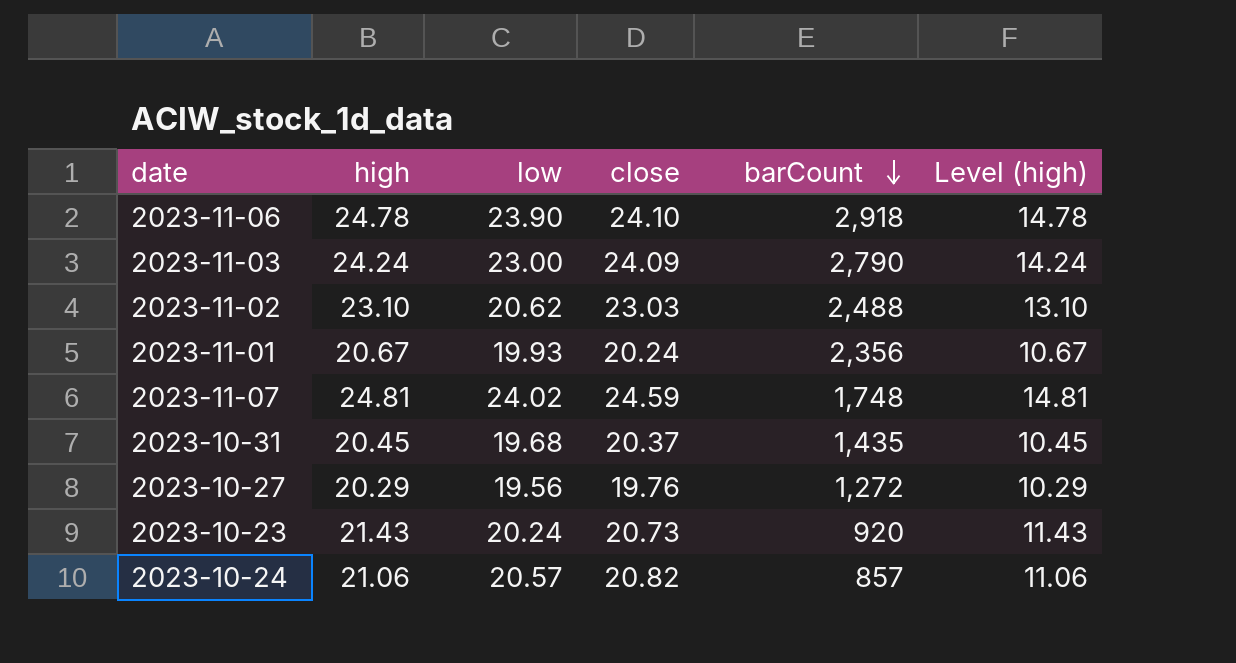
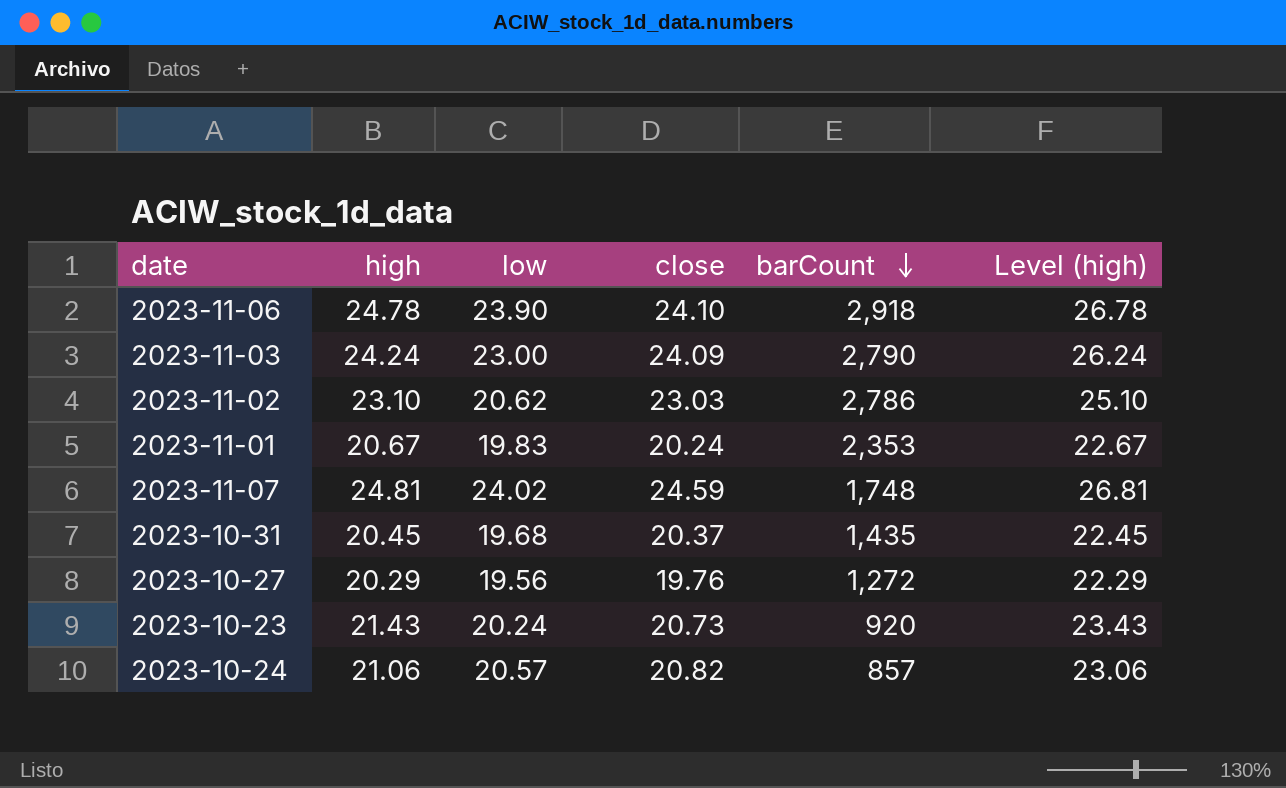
column Level (high) | formula: [high] - 10 -> [high] + 2
2023-11-02 | barCount: 2,488 -> 2,786
2023-11-01 | low: 19.93 -> 19.83
2023-11-01 | barCount: 2,356 -> 2,353

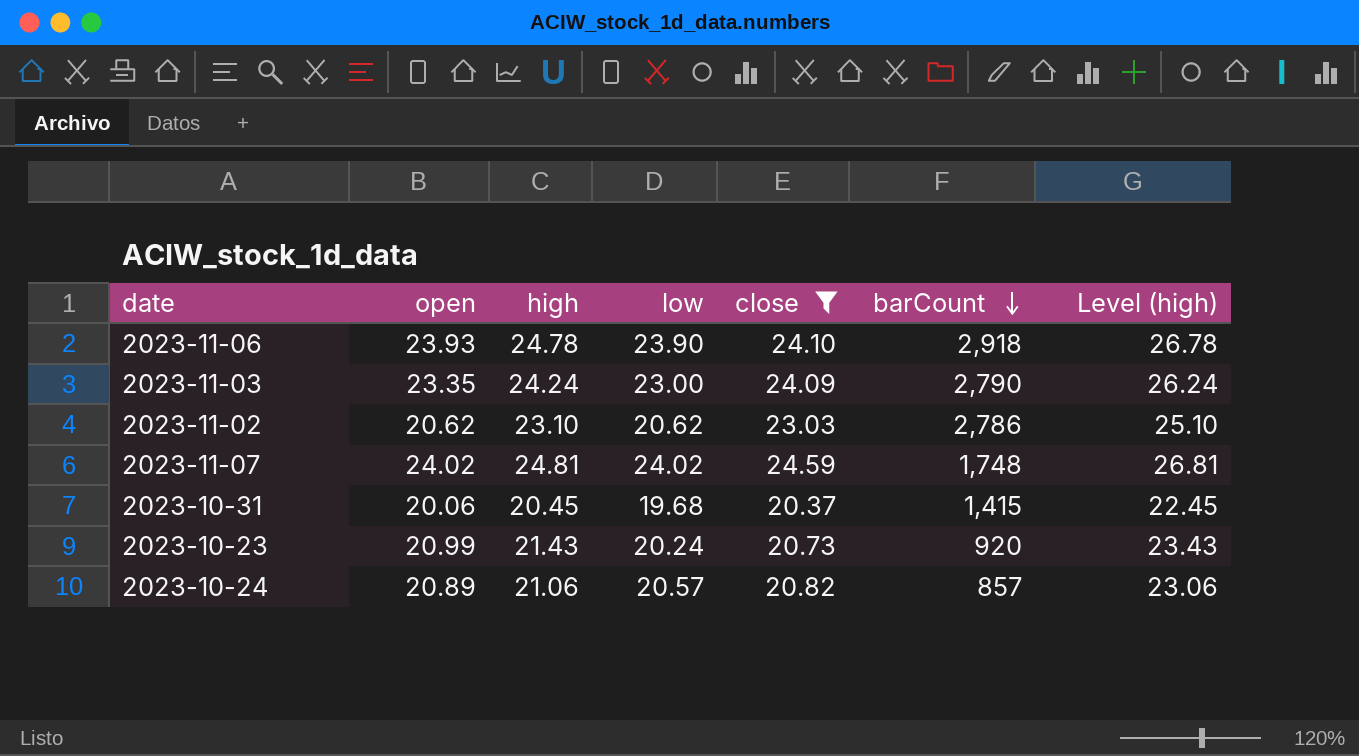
filter: none -> close >= 20.37
column open | position: none -> 2
2023-10-31 | barCount: 1,435 -> 1,415

